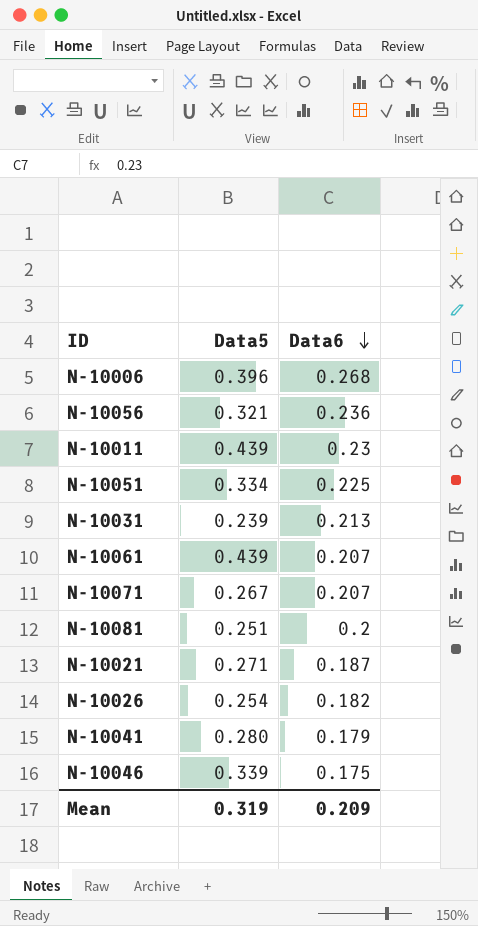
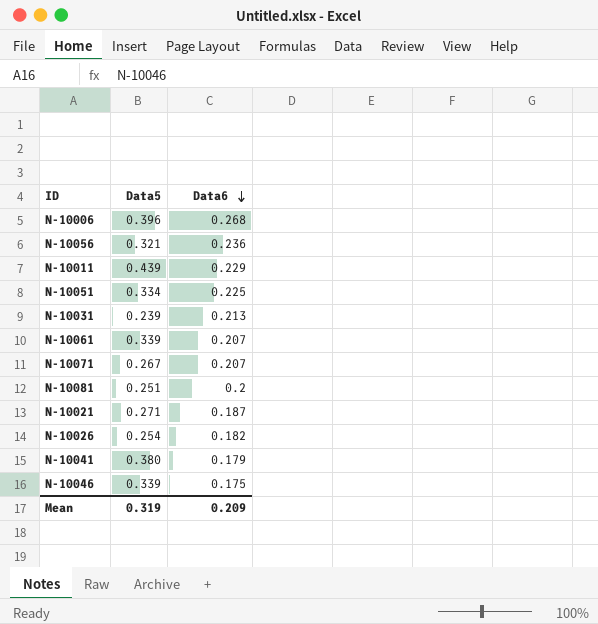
N-10011 | Data6: 0.23 -> 0.229
N-10061 | Data5: 0.439 -> 0.339
N-10041 | Data5: 0.280 -> 0.380

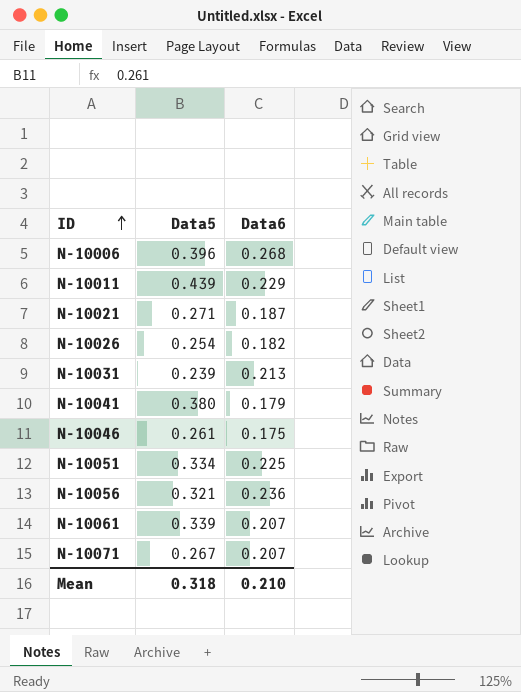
row order: Data6 descending -> ID ascending
row N-10081: 0.251 | 0.2 -> none
N-10046 | Data5: 0.339 -> 0.261
Mean | Data5: 0.319 -> 0.318
Mean | Data6: 0.209 -> 0.210

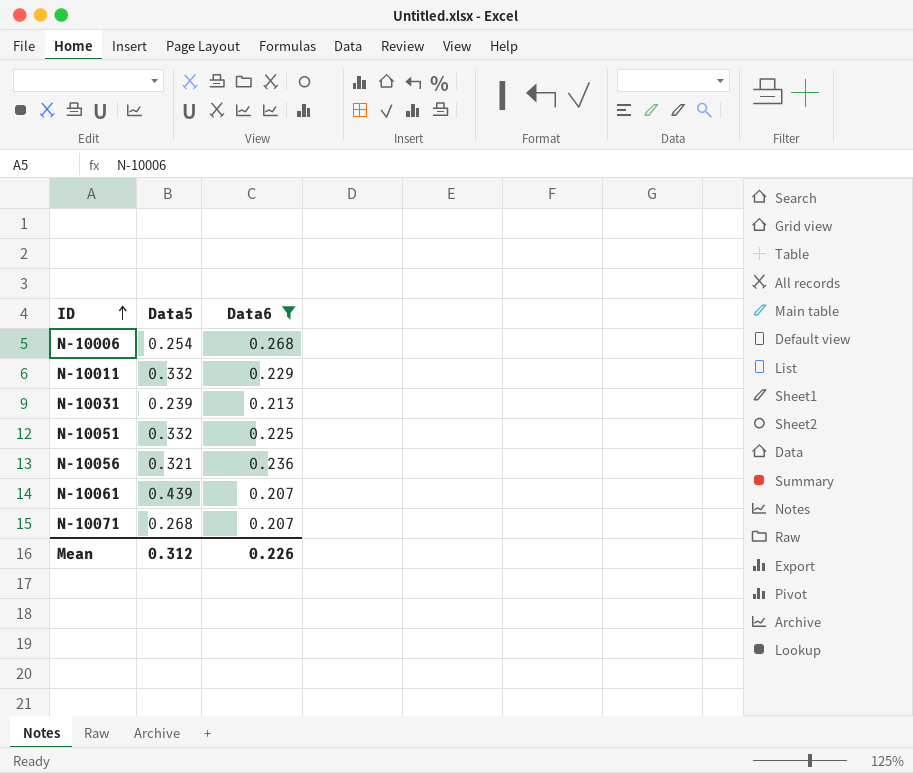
filter: none -> Data6 >= 0.207
N-10006 | Data5: 0.396 -> 0.254
N-10011 | Data5: 0.439 -> 0.332
N-10051 | Data5: 0.334 -> 0.332
N-10061 | Data5: 0.339 -> 0.439
N-10071 | Data5: 0.267 -> 0.268
Mean | Data5: 0.318 -> 0.312
Mean | Data6: 0.210 -> 0.226

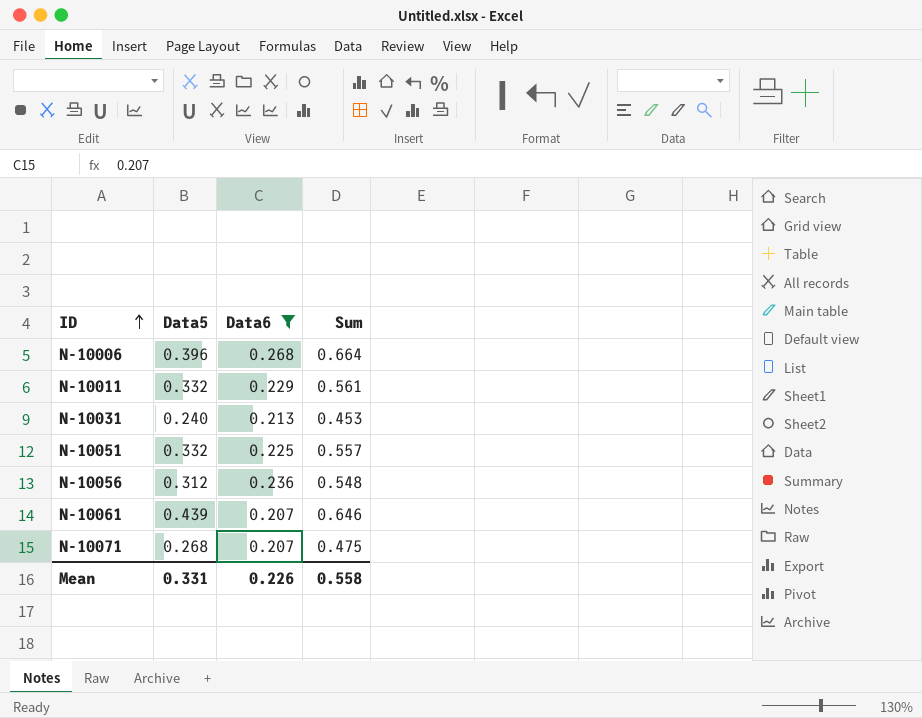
column Sum | formula: none -> [Data5] + [Data6]
N-10006 | Data5: 0.254 -> 0.396
N-10031 | Data5: 0.239 -> 0.240
N-10056 | Data5: 0.321 -> 0.312
Mean | Data5: 0.312 -> 0.331

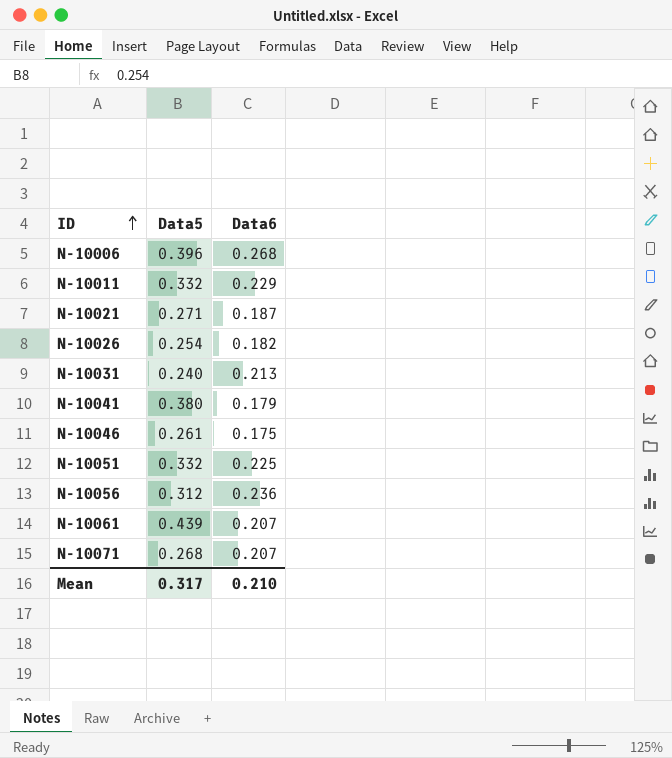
filter: Data6 >= 0.207 -> none
column Sum | formula: [Data5] + [Data6] -> none
Mean | Data5: 0.331 -> 0.317
Mean | Data6: 0.226 -> 0.210

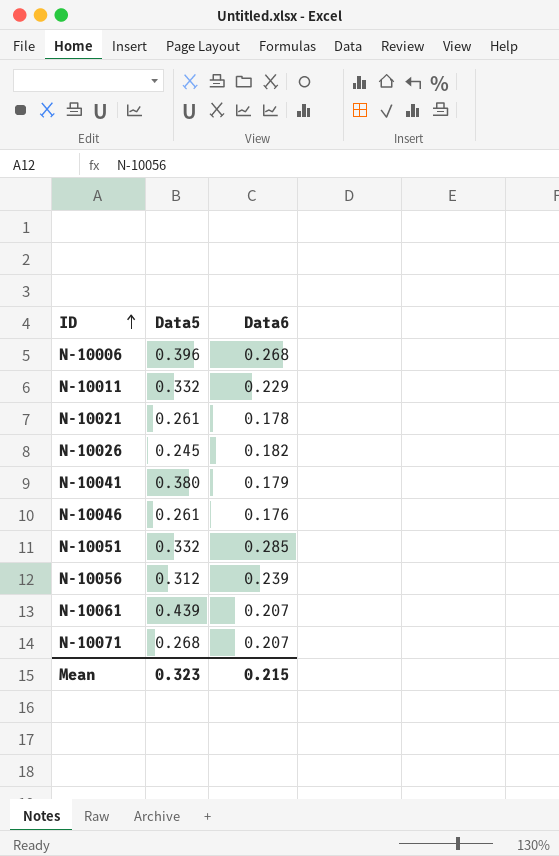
row N-10031: 0.240 | 0.213 -> none
N-10021 | Data5: 0.271 -> 0.261
N-10021 | Data6: 0.187 -> 0.178
N-10026 | Data5: 0.254 -> 0.245
N-10046 | Data6: 0.175 -> 0.176
N-10051 | Data6: 0.225 -> 0.285
N-10056 | Data6: 0.236 -> 0.239
Mean | Data5: 0.317 -> 0.323
Mean | Data6: 0.210 -> 0.215

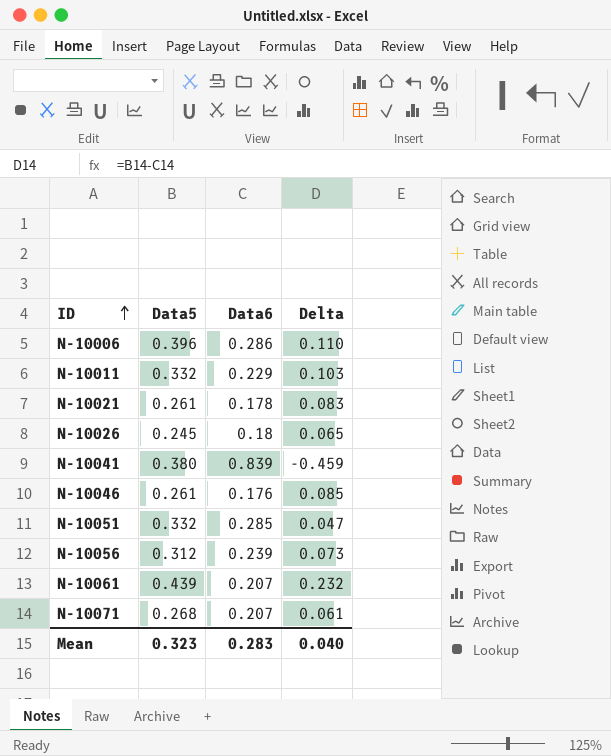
column Delta | formula: none -> [Data5] - [Data6]
N-10006 | Data6: 0.268 -> 0.286
N-10026 | Data6: 0.182 -> 0.18
N-10041 | Data6: 0.179 -> 0.839
Mean | Data6: 0.215 -> 0.283

